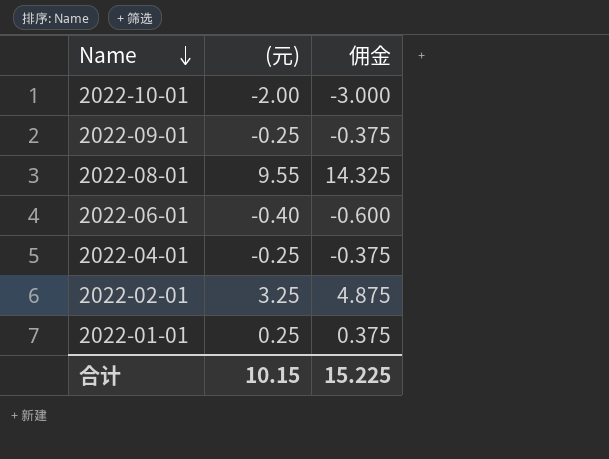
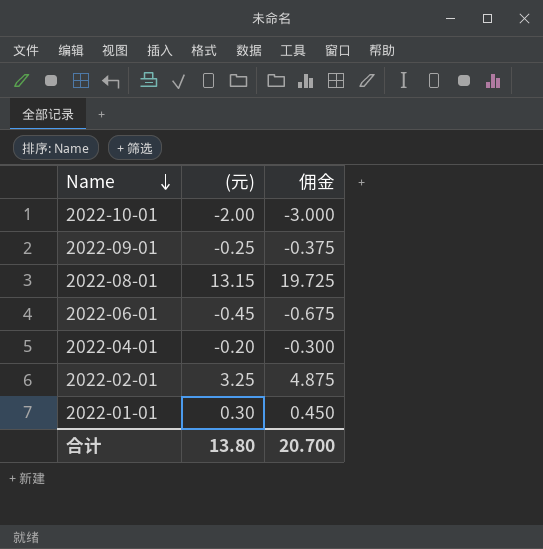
2022-08-01 | (元): 9.55 -> 13.15
2022-08-01 | 佣金: 14.325 -> 19.725
2022-06-01 | (元): -0.40 -> -0.45
2022-06-01 | 佣金: -0.600 -> -0.675
2022-04-01 | (元): -0.25 -> -0.20
2022-04-01 | 佣金: -0.375 -> -0.300
2022-01-01 | (元): 0.25 -> 0.30
2022-01-01 | 佣金: 0.375 -> 0.450
合计 | (元): 10.15 -> 13.80
合计 | 佣金: 15.225 -> 20.700

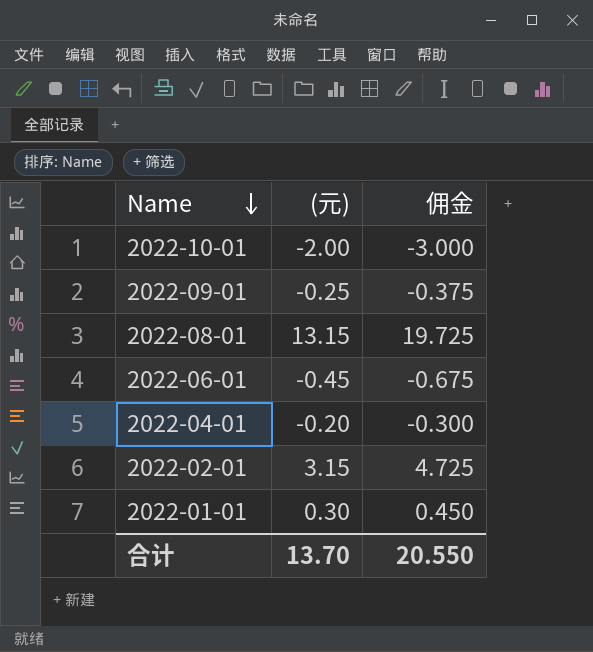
2022-02-01 | (元): 3.25 -> 3.15
2022-02-01 | 佣金: 4.875 -> 4.725
合计 | (元): 13.80 -> 13.70
合计 | 佣金: 20.700 -> 20.550

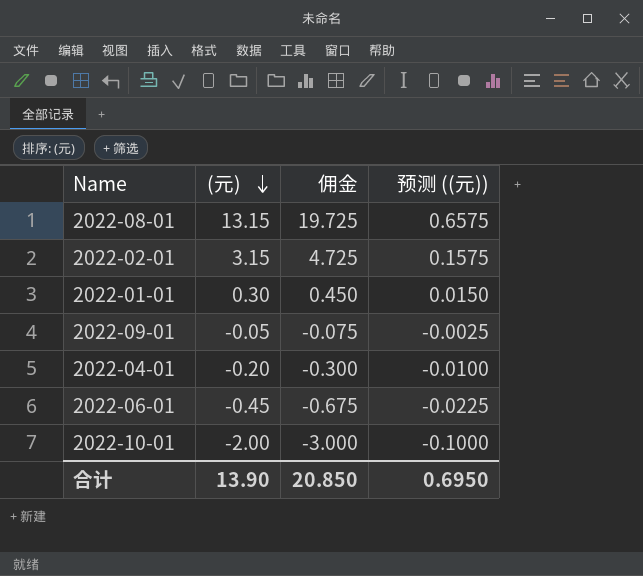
row order: Name descending -> (元) descending
column 预测 ((元)) | formula: none -> [(元)] * 0.05
2022-09-01 | (元): -0.25 -> -0.05
2022-09-01 | 佣金: -0.375 -> -0.075
合计 | (元): 13.70 -> 13.90
合计 | 佣金: 20.550 -> 20.850

